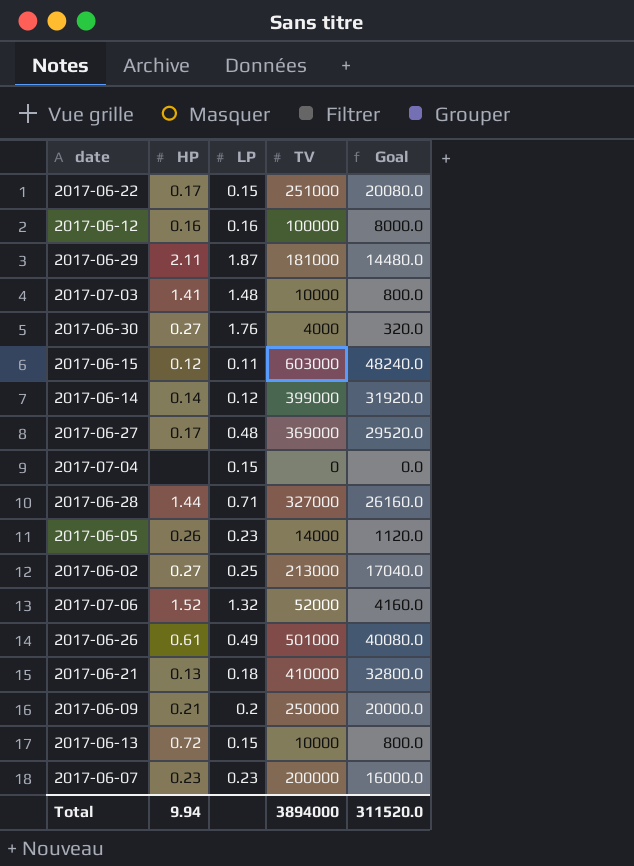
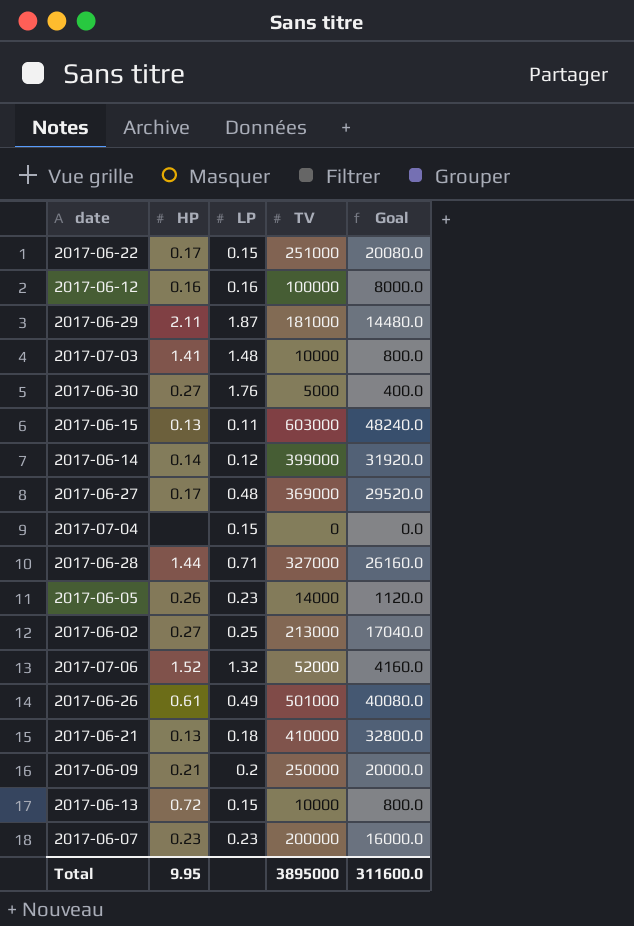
2017-06-30 | TV: 4000 -> 5000
2017-06-30 | Goal: 320.0 -> 400.0
2017-06-15 | HP: 0.12 -> 0.13
Total | HP: 9.94 -> 9.95
Total | TV: 3894000 -> 3895000
Total | Goal: 311520.0 -> 311600.0

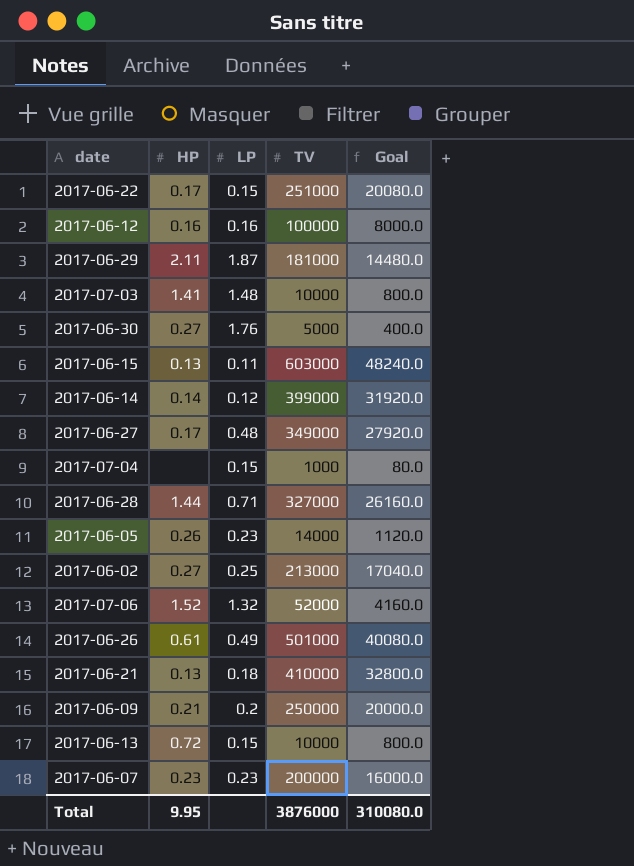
2017-06-27 | TV: 369000 -> 349000
2017-06-27 | Goal: 29520.0 -> 27920.0
2017-07-04 | TV: 0 -> 1000
2017-07-04 | Goal: 0.0 -> 80.0
Total | TV: 3895000 -> 3876000
Total | Goal: 311600.0 -> 310080.0

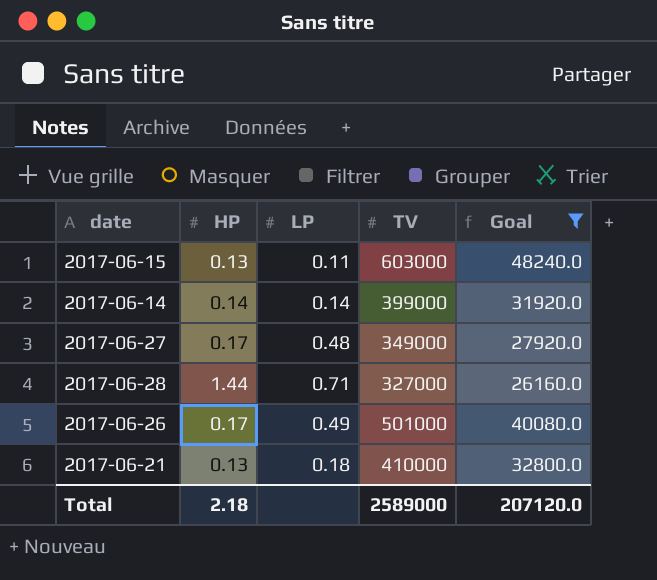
filter: none -> Goal >= 26160.0
2017-06-14 | LP: 0.12 -> 0.14
2017-06-26 | HP: 0.61 -> 0.17
Total | HP: 9.95 -> 2.18
Total | TV: 3876000 -> 2589000
Total | Goal: 310080.0 -> 207120.0

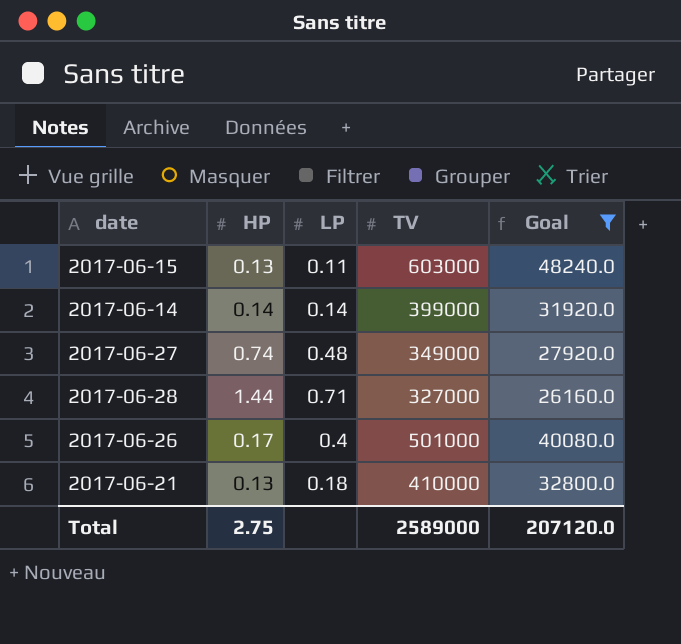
2017-06-27 | HP: 0.17 -> 0.74
2017-06-26 | LP: 0.49 -> 0.4
Total | HP: 2.18 -> 2.75

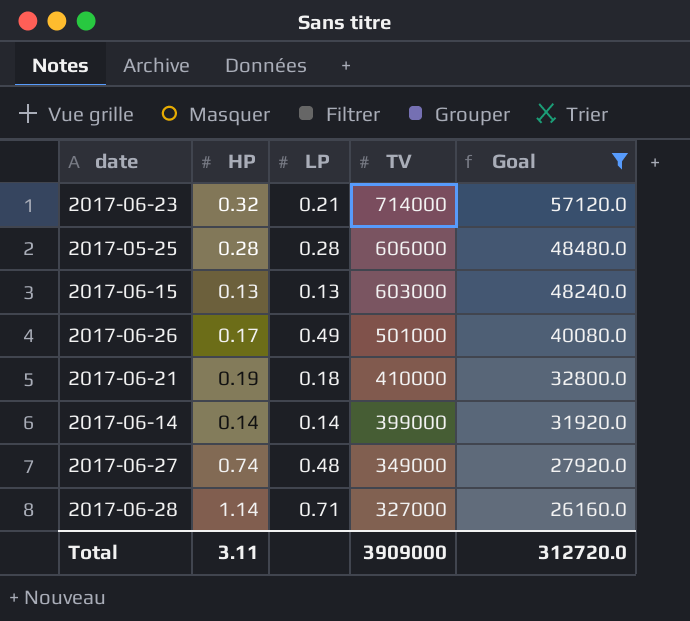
row order: none -> TV descending
row 2017-06-23: none -> 0.32 | 0.21 | 714000 | 57120.0
row 2017-05-25: none -> 0.28 | 0.28 | 606000 | 48480.0
2017-06-15 | LP: 0.11 -> 0.13
2017-06-26 | LP: 0.4 -> 0.49
2017-06-21 | HP: 0.13 -> 0.19
2017-06-28 | HP: 1.44 -> 1.14
Total | HP: 2.75 -> 3.11
Total | TV: 2589000 -> 3909000
Total | Goal: 207120.0 -> 312720.0

